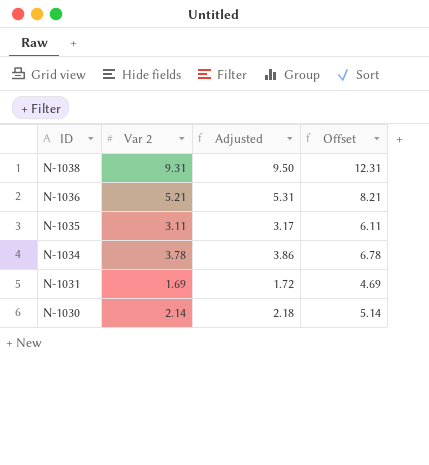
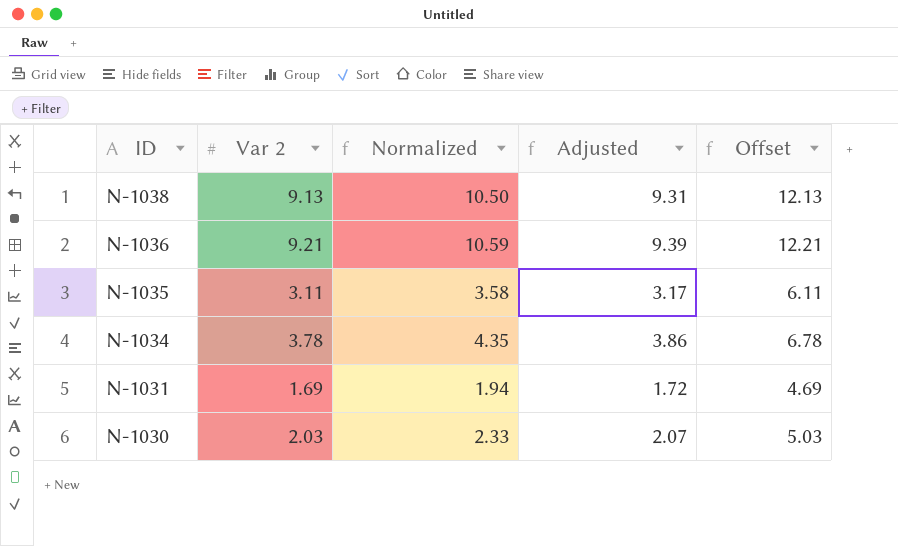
column Normalized | formula: none -> [Var 2] * 1.15
N-1038 | Var 2: 9.31 -> 9.13
N-1038 | Adjusted: 9.50 -> 9.31
N-1038 | Offset: 12.31 -> 12.13
N-1036 | Var 2: 5.21 -> 9.21
N-1036 | Adjusted: 5.31 -> 9.39
N-1036 | Offset: 8.21 -> 12.21
N-1030 | Var 2: 2.14 -> 2.03
N-1030 | Adjusted: 2.18 -> 2.07
N-1030 | Offset: 5.14 -> 5.03

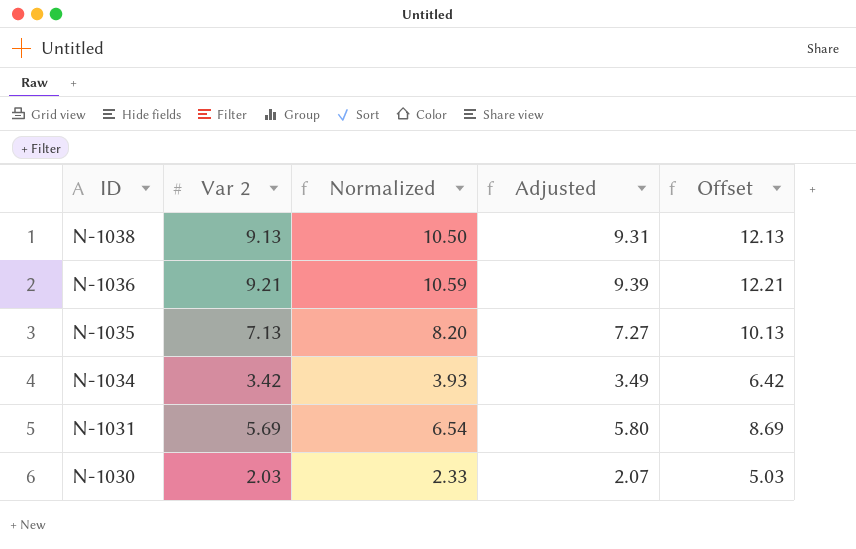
N-1035 | Var 2: 3.11 -> 7.13
N-1035 | Normalized: 3.58 -> 8.20
N-1035 | Adjusted: 3.17 -> 7.27
N-1035 | Offset: 6.11 -> 10.13
N-1034 | Var 2: 3.78 -> 3.42
N-1034 | Normalized: 4.35 -> 3.93
N-1034 | Adjusted: 3.86 -> 3.49
N-1034 | Offset: 6.78 -> 6.42
N-1031 | Var 2: 1.69 -> 5.69
N-1031 | Normalized: 1.94 -> 6.54
N-1031 | Adjusted: 1.72 -> 5.80
N-1031 | Offset: 4.69 -> 8.69

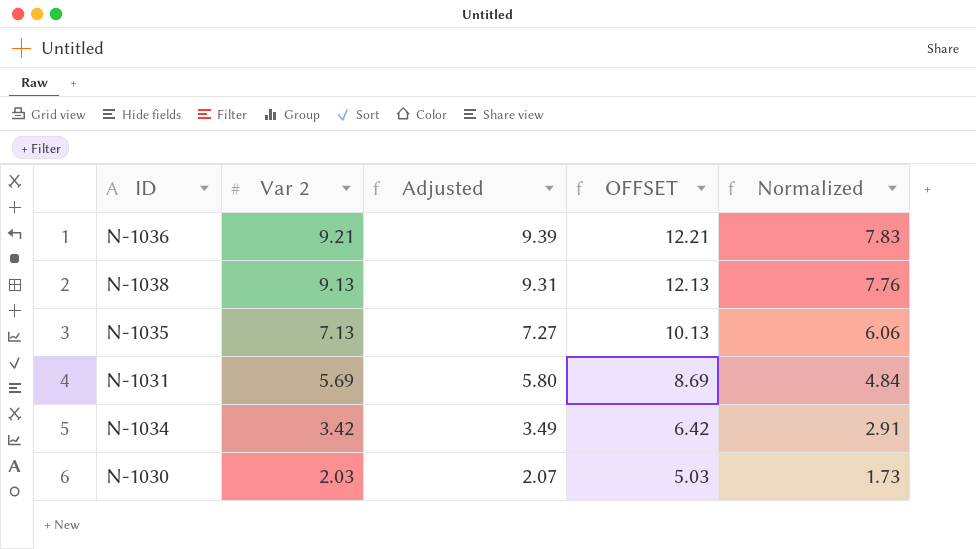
row order: ID descending -> Var 2 descending
column name: Offset -> OFFSET
column Normalized | formula: [Var 2] * 1.15 -> [Var 2] * 0.85
column Normalized | position: 3 -> 5

